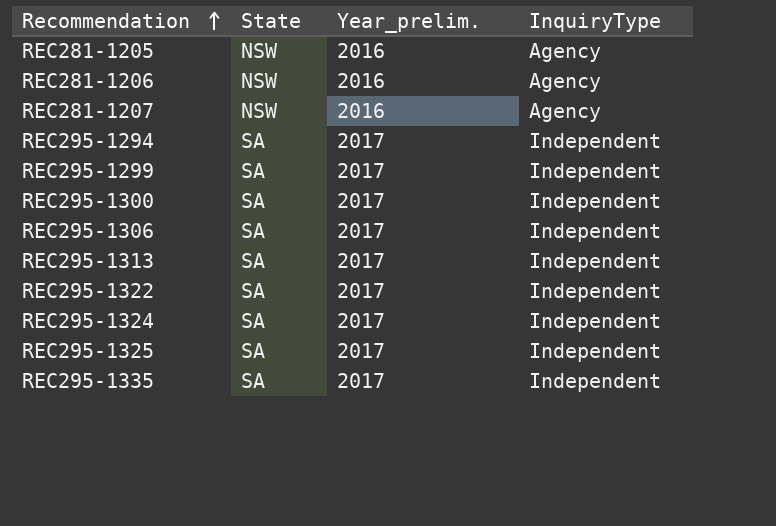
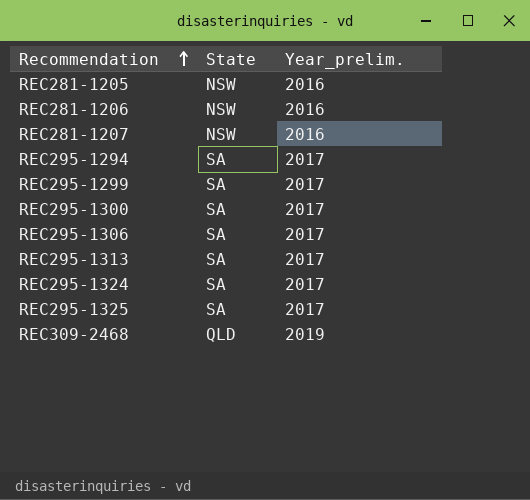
column InquiryType | position: 4 -> none
row REC295-1322: SA | 2017 | Independent -> none
row REC295-1335: SA | 2017 | Independent -> none
row REC309-2468: none -> QLD | 2019

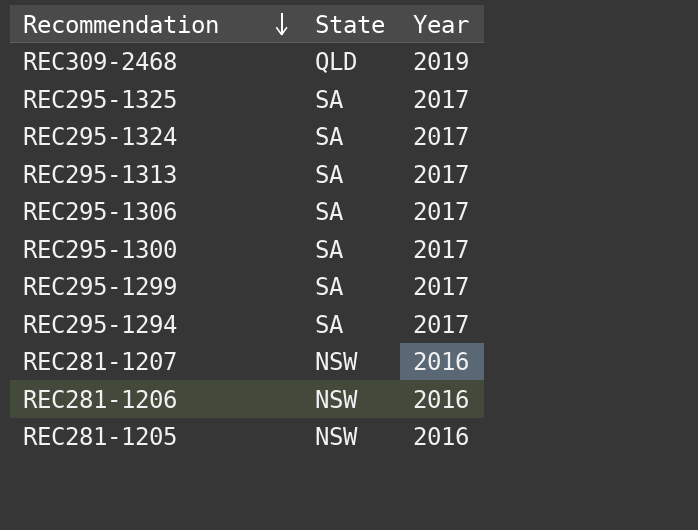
row order: Recommendation ascending -> Recommendation descending
column name: Year_prelim. -> Year

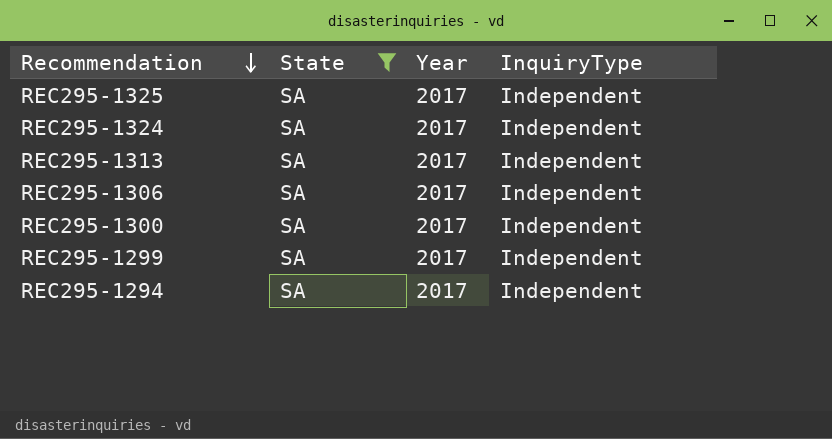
filter: none -> State = SA
column InquiryType | position: none -> 4

